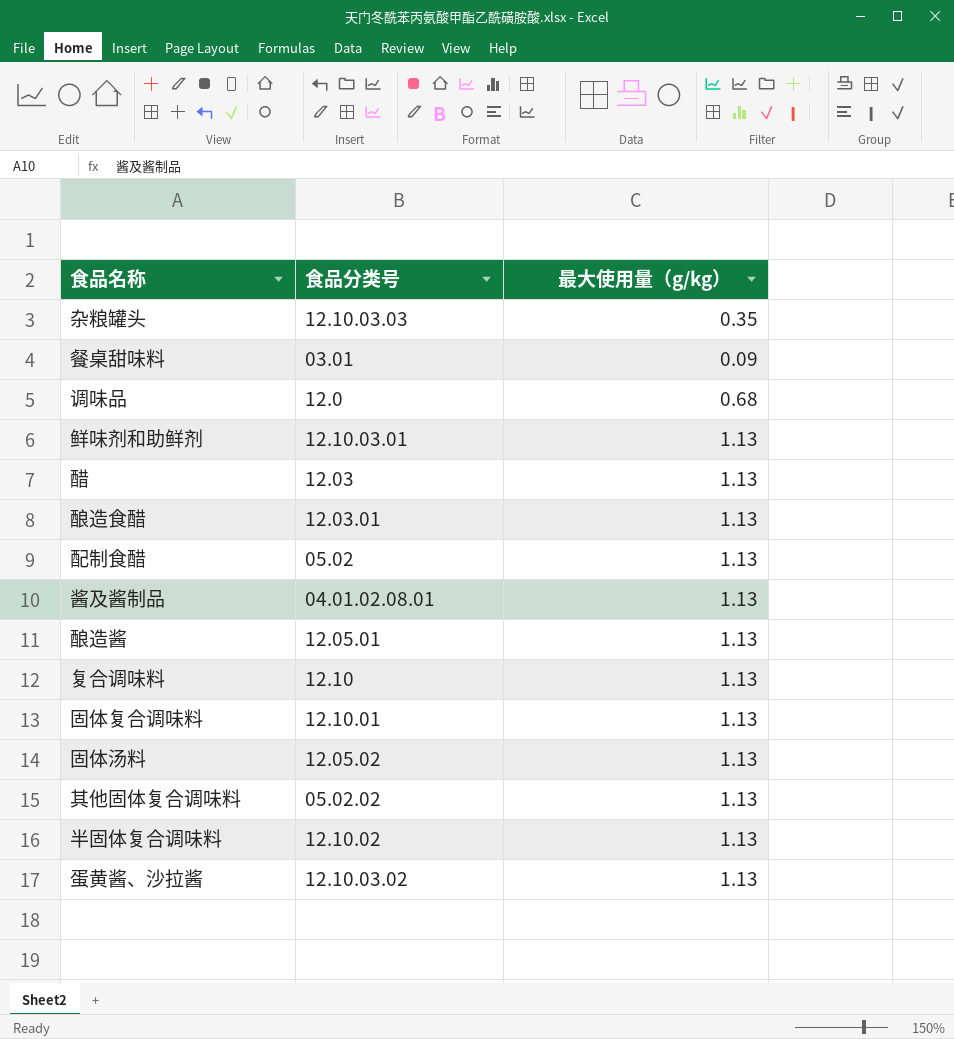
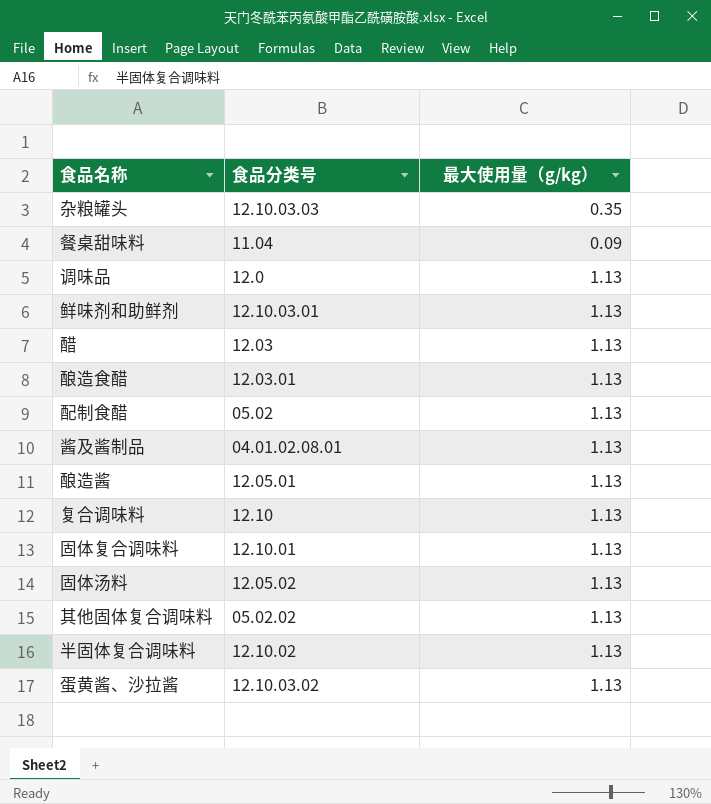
餐桌甜味料 | 食品分类号: 03.01 -> 11.04
调味品 | 最大使用量（g/kg）: 0.68 -> 1.13

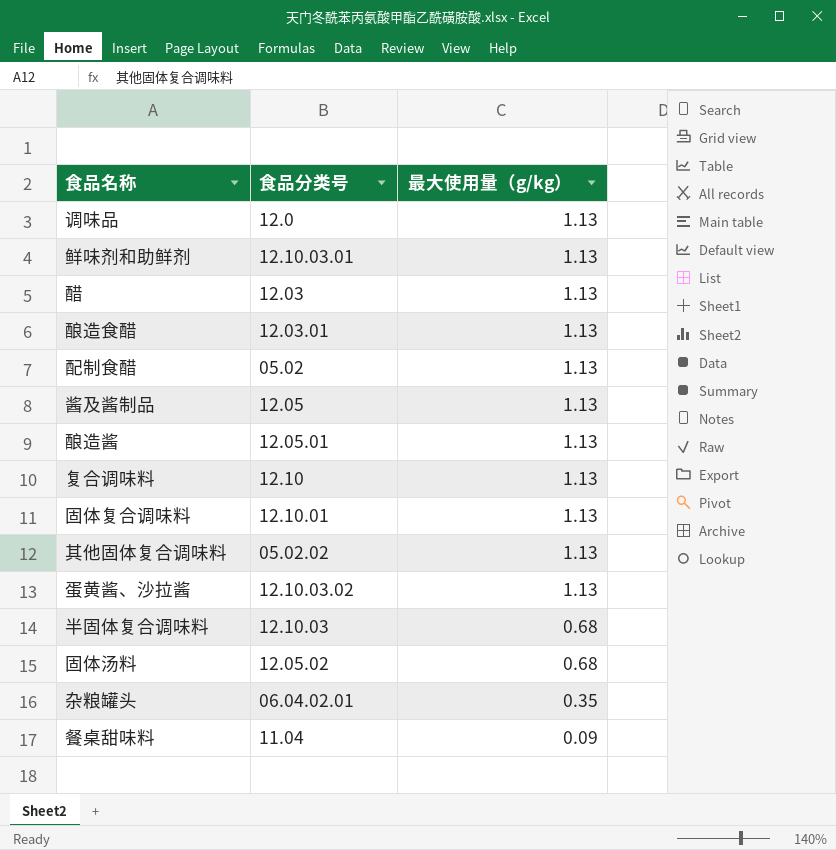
row order: none -> 最大使用量（g/kg） descending
酱及酱制品 | 食品分类号: 04.01.02.08.01 -> 12.05
半固体复合调味料 | 食品分类号: 12.10.02 -> 12.10.03
半固体复合调味料 | 最大使用量（g/kg）: 1.13 -> 0.68
固体汤料 | 最大使用量（g/kg）: 1.13 -> 0.68
杂粮罐头 | 食品分类号: 12.10.03.03 -> 06.04.02.01

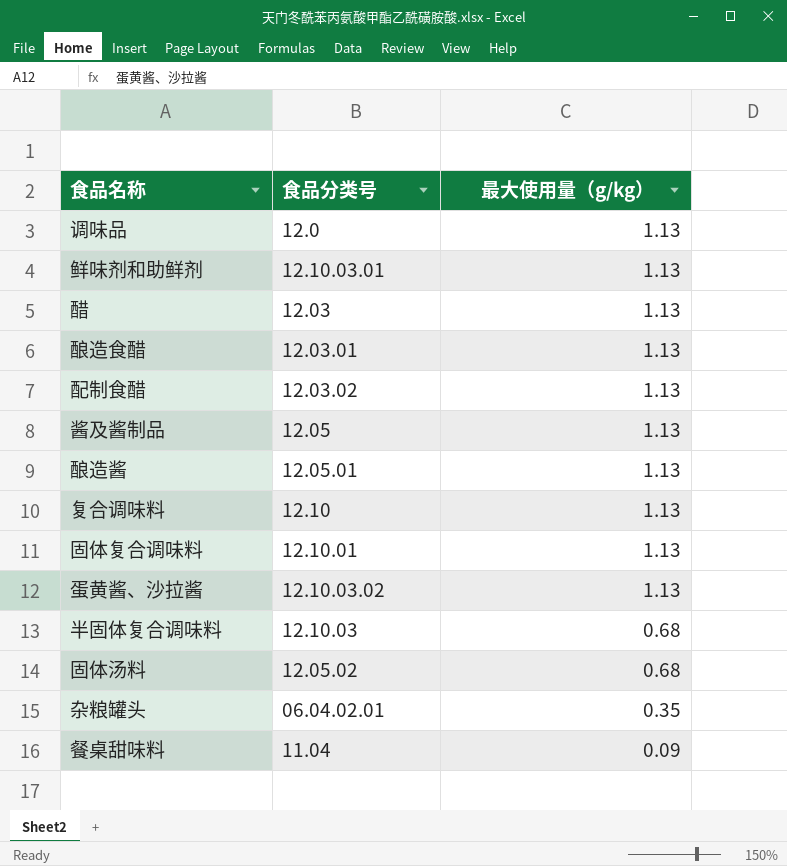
row 其他固体复合调味料: 05.02.02 | 1.13 -> none
配制食醋 | 食品分类号: 05.02 -> 12.03.02

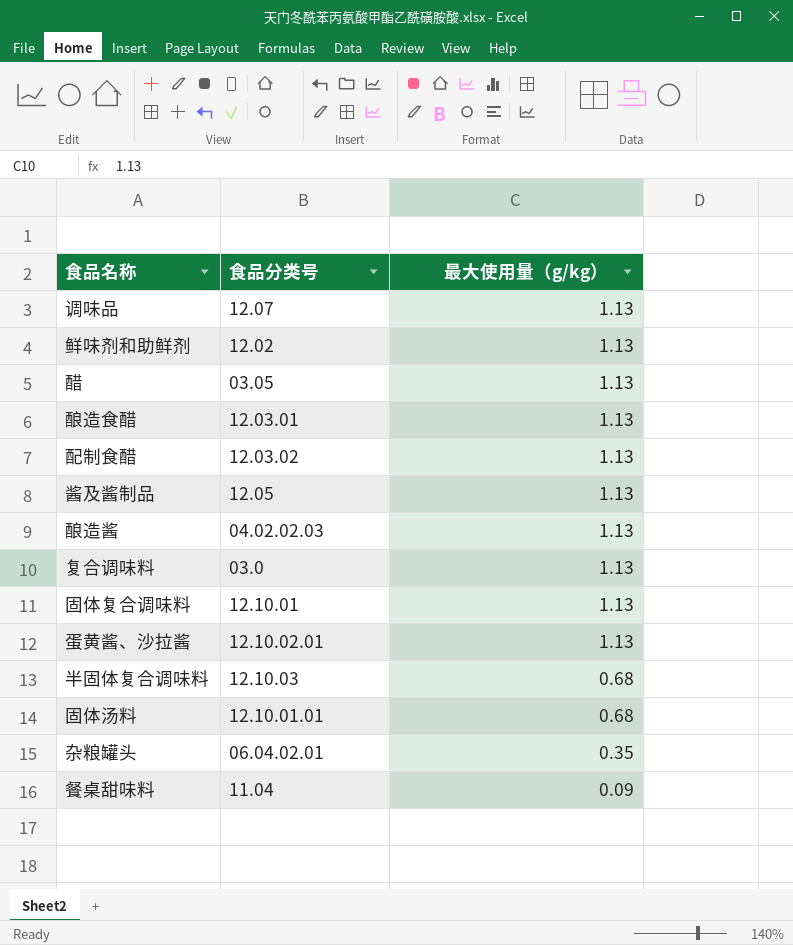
调味品 | 食品分类号: 12.0 -> 12.07
鲜味剂和助鲜剂 | 食品分类号: 12.10.03.01 -> 12.02
醋 | 食品分类号: 12.03 -> 03.05
酿造酱 | 食品分类号: 12.05.01 -> 04.02.02.03
复合调味料 | 食品分类号: 12.10 -> 03.0
蛋黄酱、沙拉酱 | 食品分类号: 12.10.03.02 -> 12.10.02.01
固体汤料 | 食品分类号: 12.05.02 -> 12.10.01.01

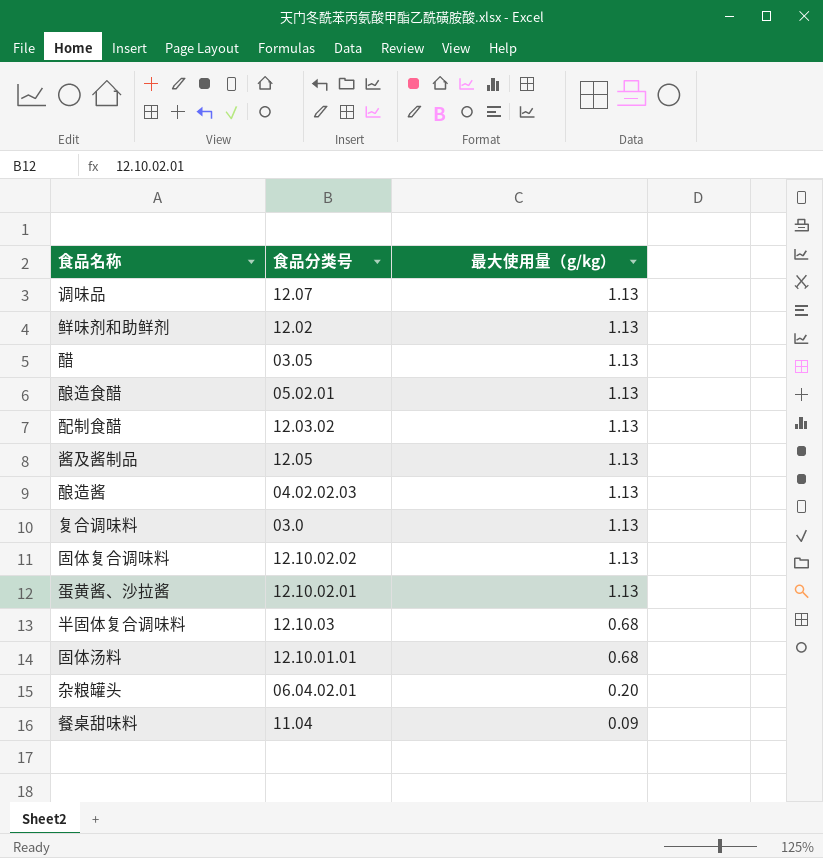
酿造食醋 | 食品分类号: 12.03.01 -> 05.02.01
固体复合调味料 | 食品分类号: 12.10.01 -> 12.10.02.02
杂粮罐头 | 最大使用量（g/kg）: 0.35 -> 0.20

